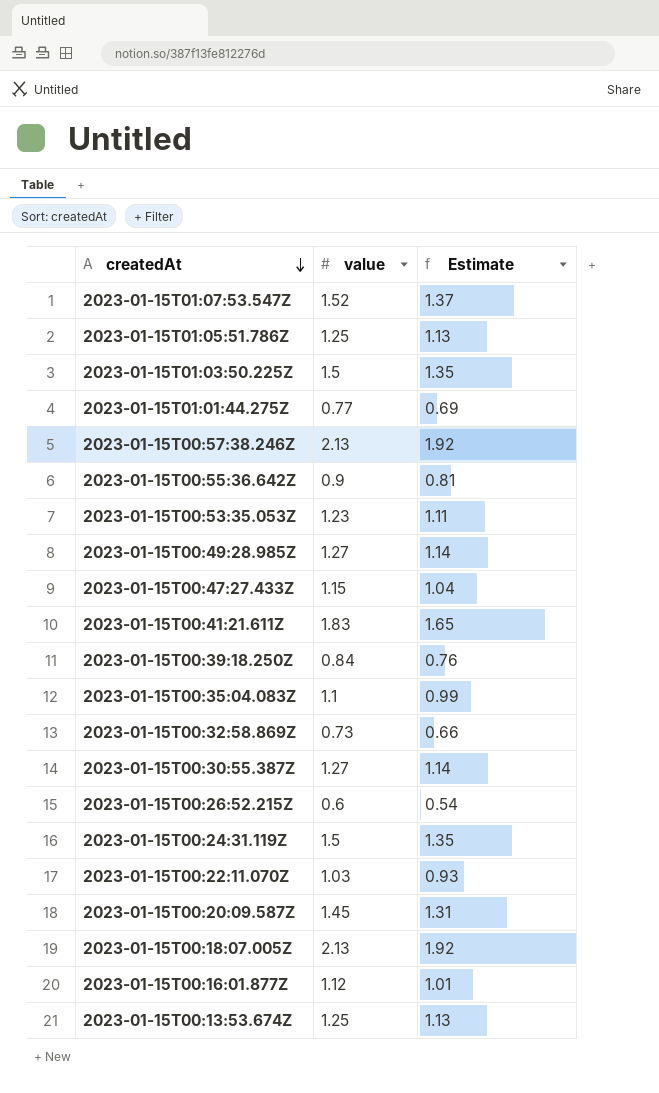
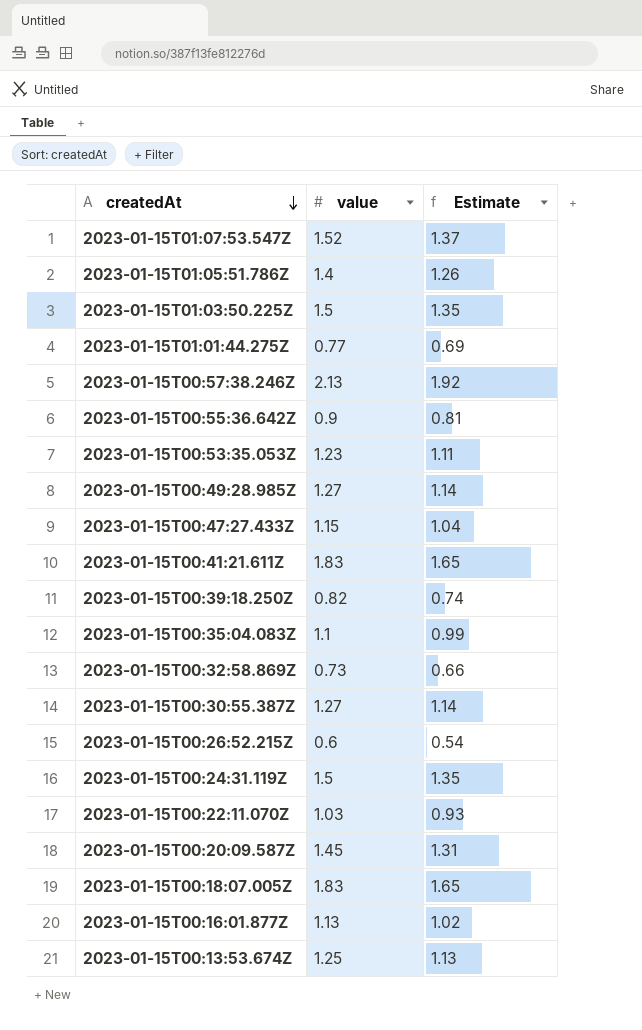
2023-01-15T01:05:51.786Z | value: 1.25 -> 1.4
2023-01-15T01:05:51.786Z | Estimate: 1.13 -> 1.26
2023-01-15T00:39:18.250Z | value: 0.84 -> 0.82
2023-01-15T00:39:18.250Z | Estimate: 0.76 -> 0.74
2023-01-15T00:18:07.005Z | value: 2.13 -> 1.83
2023-01-15T00:18:07.005Z | Estimate: 1.92 -> 1.65
2023-01-15T00:16:01.877Z | value: 1.12 -> 1.13
2023-01-15T00:16:01.877Z | Estimate: 1.01 -> 1.02

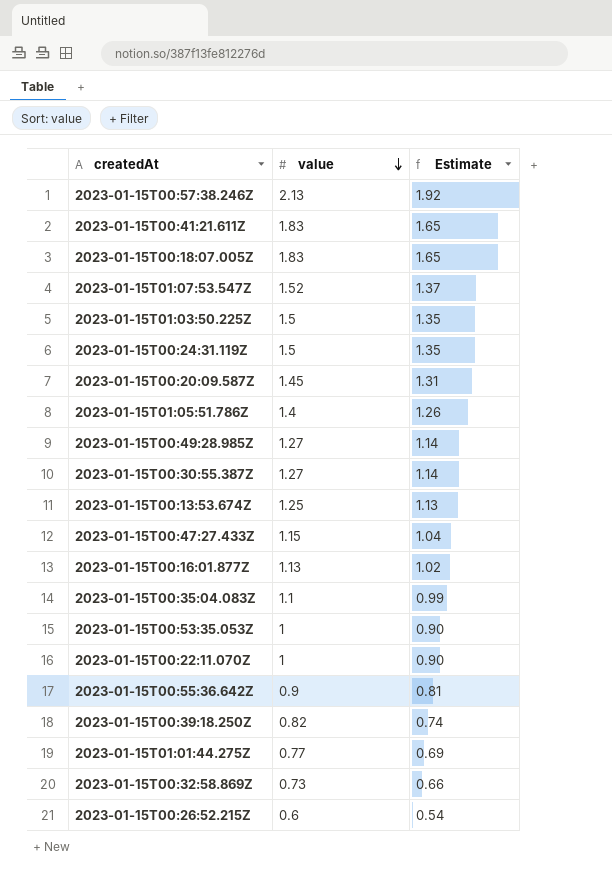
row order: createdAt descending -> value descending
2023-01-15T00:53:35.053Z | value: 1.23 -> 1
2023-01-15T00:53:35.053Z | Estimate: 1.11 -> 0.90
2023-01-15T00:22:11.070Z | value: 1.03 -> 1
2023-01-15T00:22:11.070Z | Estimate: 0.93 -> 0.90

